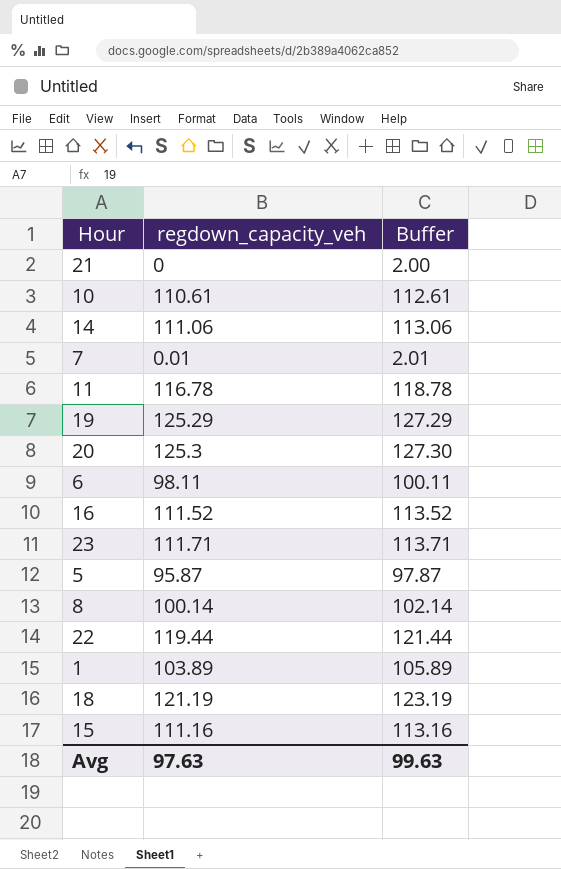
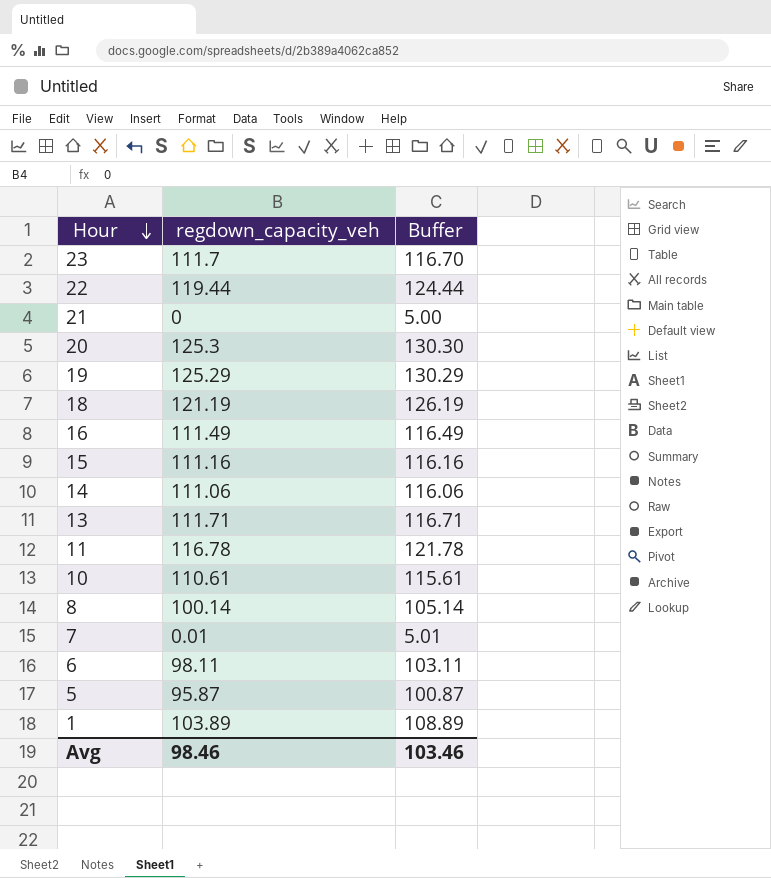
row order: none -> Hour descending
column Buffer | formula: [regdown_capacity_veh] + 2 -> [regdown_capacity_veh] + 5
23 | regdown_capacity_veh: 111.71 -> 111.7
16 | regdown_capacity_veh: 111.52 -> 111.49
row 13: none -> 111.71 | 116.71
Avg | regdown_capacity_veh: 97.63 -> 98.46
Avg | Buffer: 99.63 -> 103.46

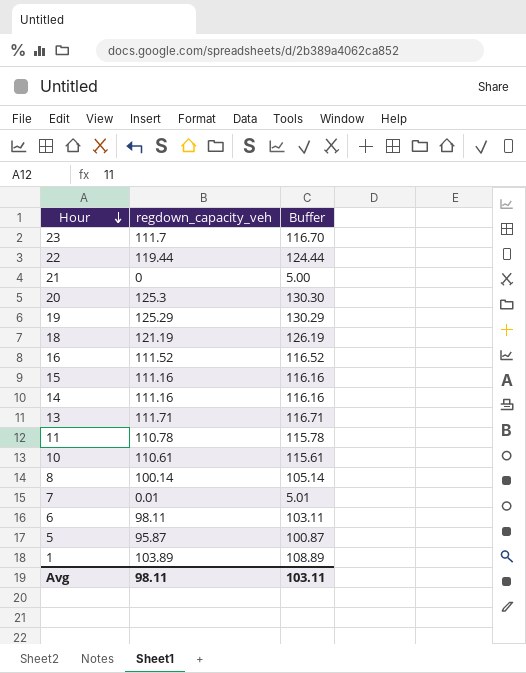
16 | regdown_capacity_veh: 111.49 -> 111.52
16 | Buffer: 116.49 -> 116.52
14 | regdown_capacity_veh: 111.06 -> 111.16
14 | Buffer: 116.06 -> 116.16
11 | regdown_capacity_veh: 116.78 -> 110.78
11 | Buffer: 121.78 -> 115.78
Avg | regdown_capacity_veh: 98.46 -> 98.11
Avg | Buffer: 103.46 -> 103.11

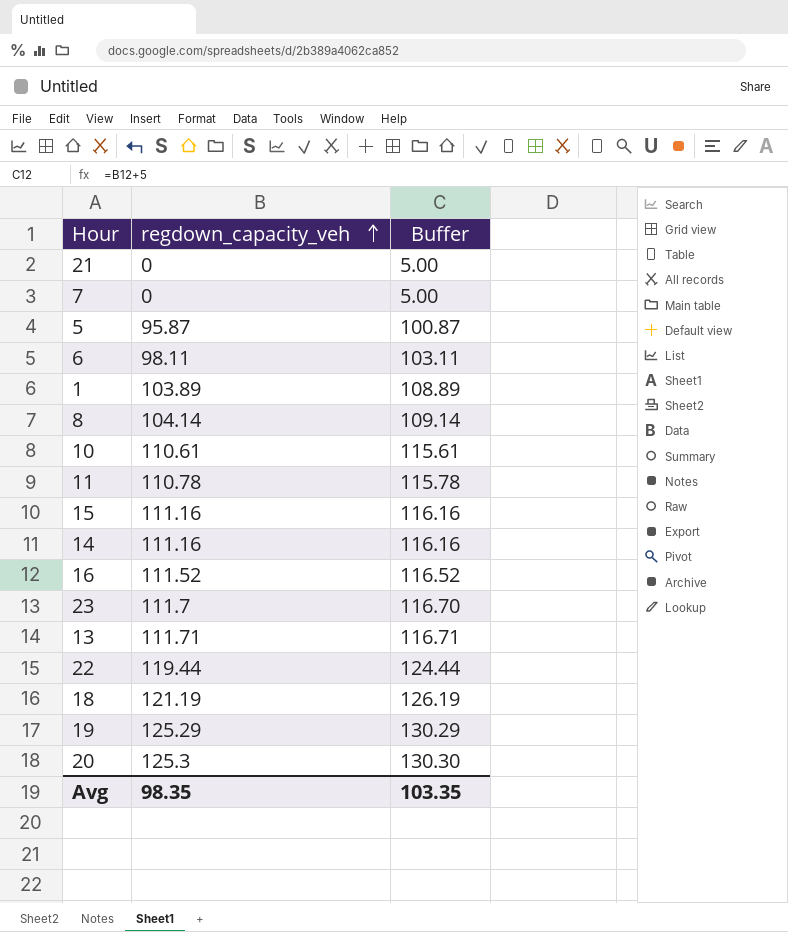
row order: Hour descending -> regdown_capacity_veh ascending
7 | regdown_capacity_veh: 0.01 -> 0
7 | Buffer: 5.01 -> 5.00
8 | regdown_capacity_veh: 100.14 -> 104.14
8 | Buffer: 105.14 -> 109.14
Avg | regdown_capacity_veh: 98.11 -> 98.35
Avg | Buffer: 103.11 -> 103.35

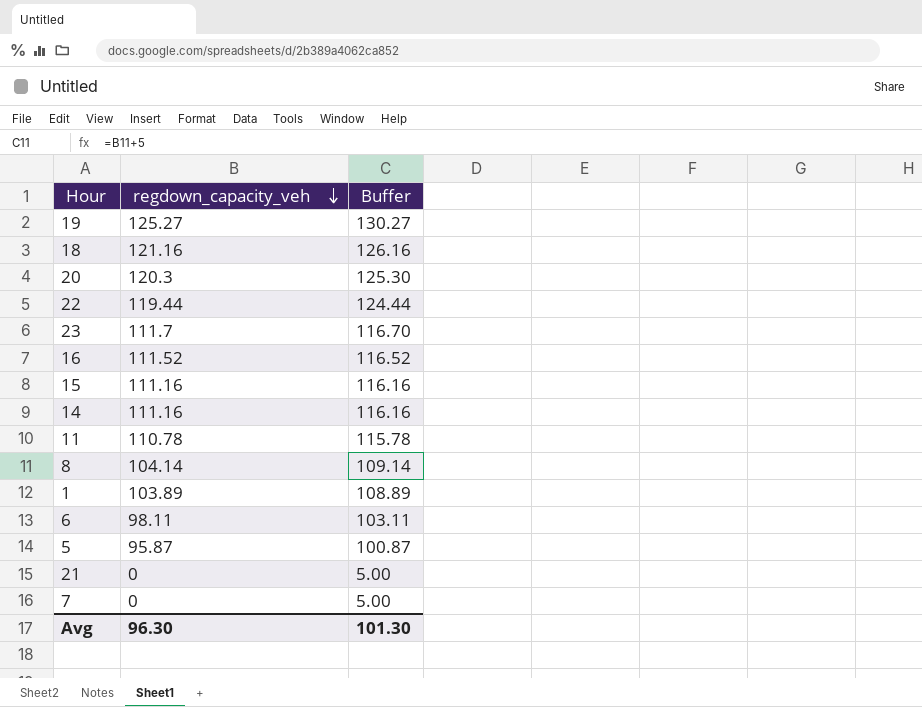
row order: regdown_capacity_veh ascending -> regdown_capacity_veh descending
row 10: 110.61 | 115.61 -> none
row 13: 111.71 | 116.71 -> none
19 | regdown_capacity_veh: 125.29 -> 125.27
19 | Buffer: 130.29 -> 130.27
18 | regdown_capacity_veh: 121.19 -> 121.16
18 | Buffer: 126.19 -> 126.16
20 | regdown_capacity_veh: 125.3 -> 120.3
20 | Buffer: 130.30 -> 125.30
Avg | regdown_capacity_veh: 98.35 -> 96.30
Avg | Buffer: 103.35 -> 101.30

